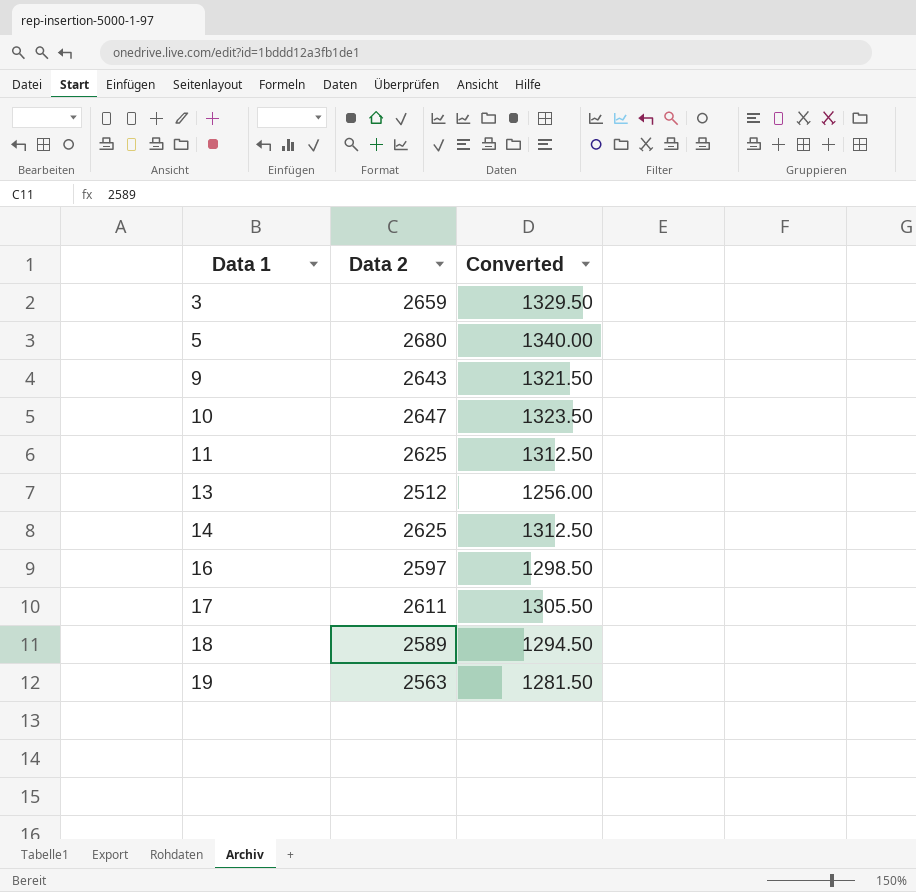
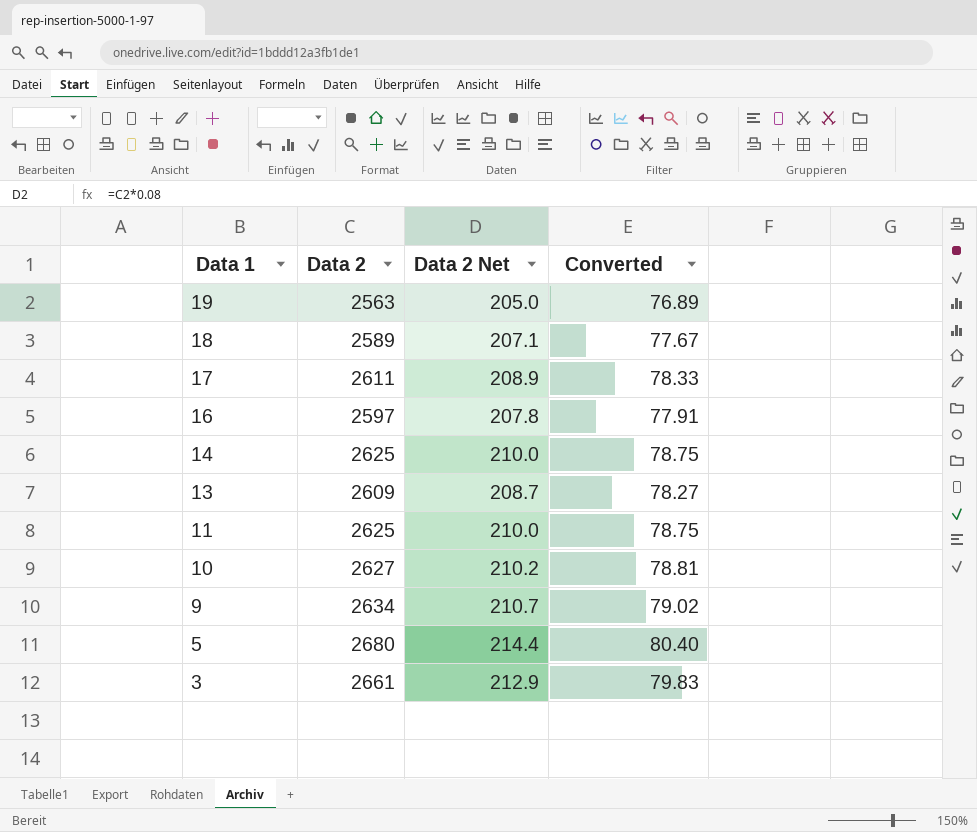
row order: Data 1 ascending -> Data 1 descending
column Data 2 Net | formula: none -> [Data 2] * 0.08
column Converted | formula: [Data 2] * 0.5 -> [Data 2] * 0.03
13 | Data 2: 2512 -> 2609
10 | Data 2: 2647 -> 2627
9 | Data 2: 2643 -> 2634
3 | Data 2: 2659 -> 2661

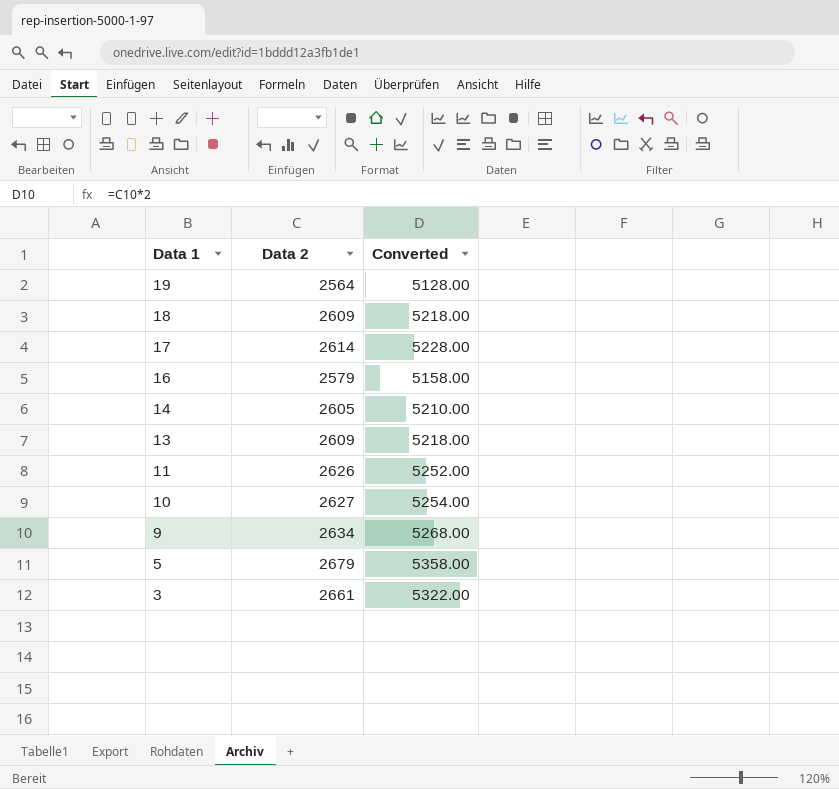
column Data 2 Net | formula: [Data 2] * 0.08 -> none
column Converted | formula: [Data 2] * 0.03 -> [Data 2] * 2
19 | Data 2: 2563 -> 2564
18 | Data 2: 2589 -> 2609
17 | Data 2: 2611 -> 2614
16 | Data 2: 2597 -> 2579
14 | Data 2: 2625 -> 2605
11 | Data 2: 2625 -> 2626
5 | Data 2: 2680 -> 2679

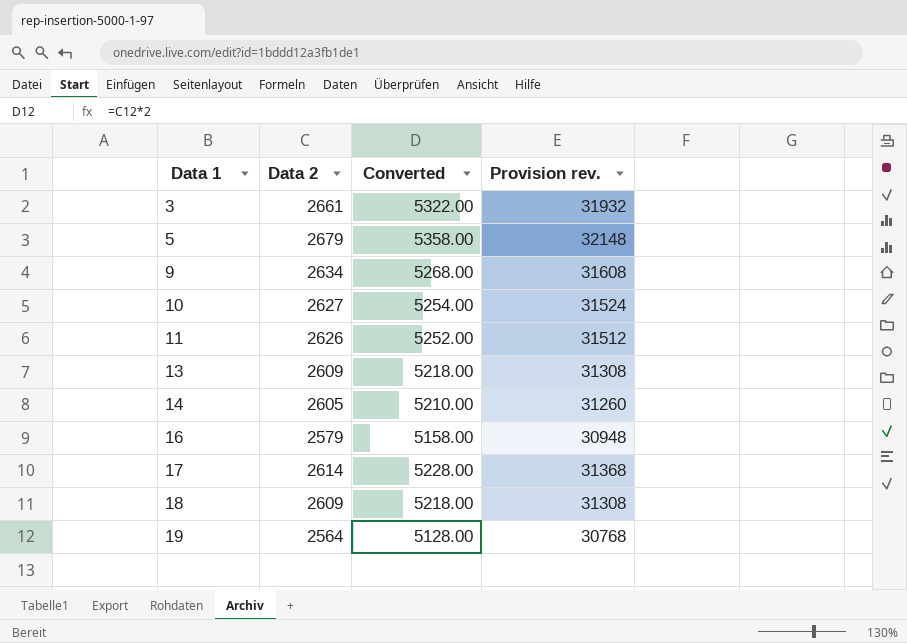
row order: Data 1 descending -> Data 1 ascending
column Provision rev. | formula: none -> [Data 2] * 12

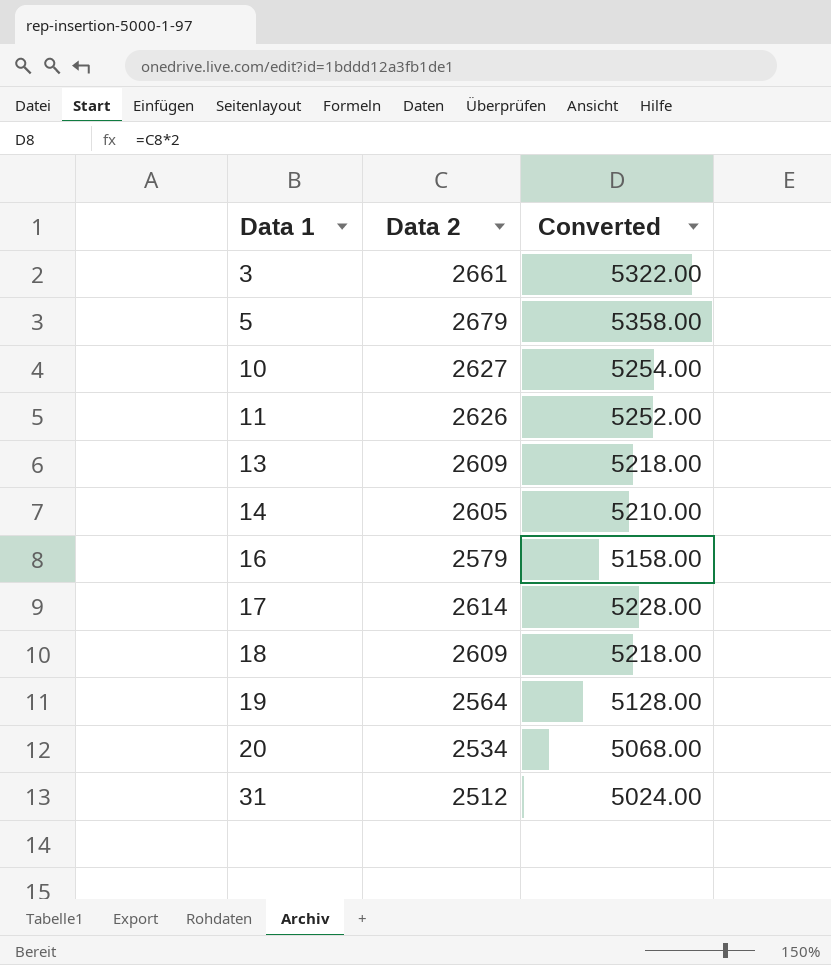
column Provision rev. | formula: [Data 2] * 12 -> none
row 9: 2634 | 5268.00 | 31608 -> none
row 20: none -> 2534 | 5068.00
row 31: none -> 2512 | 5024.00

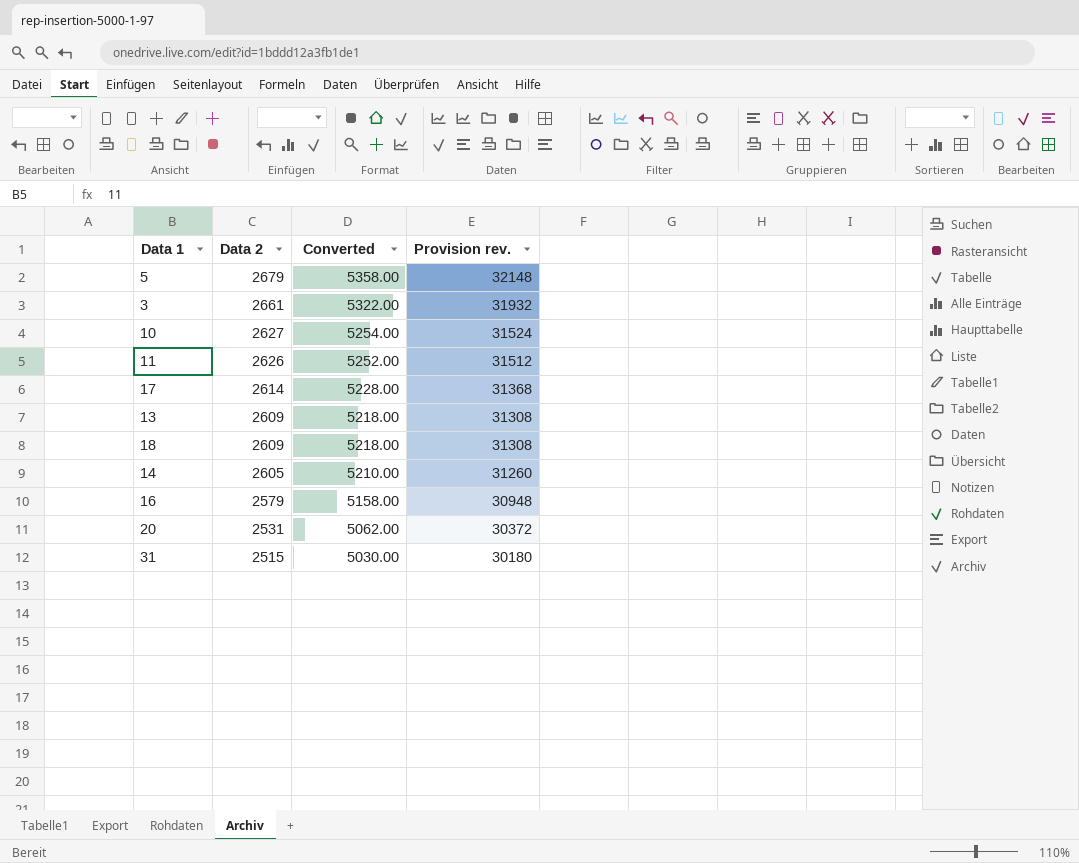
row order: Data 1 ascending -> Data 2 descending
column Provision rev. | formula: none -> [Data 2] * 12
row 19: 2564 | 5128.00 -> none
20 | Data 2: 2534 -> 2531
20 | Converted: 5068.00 -> 5062.00
31 | Data 2: 2512 -> 2515
31 | Converted: 5024.00 -> 5030.00

